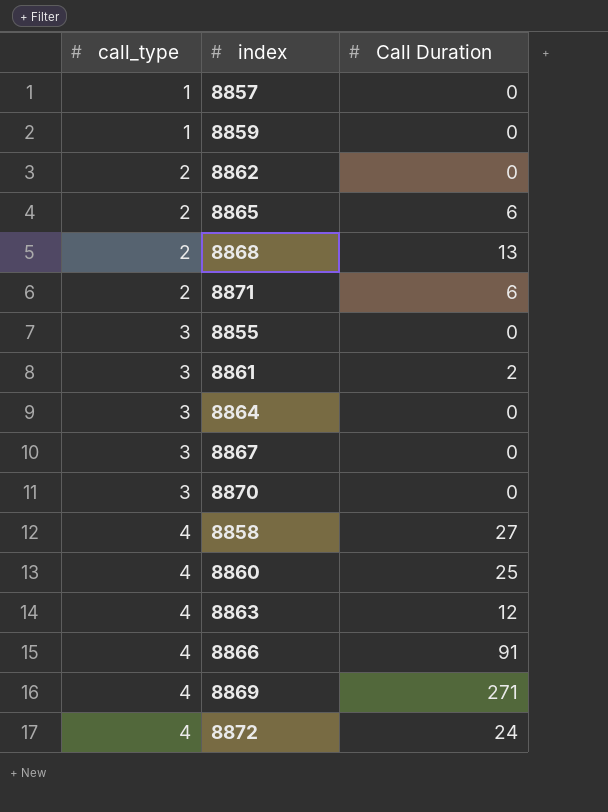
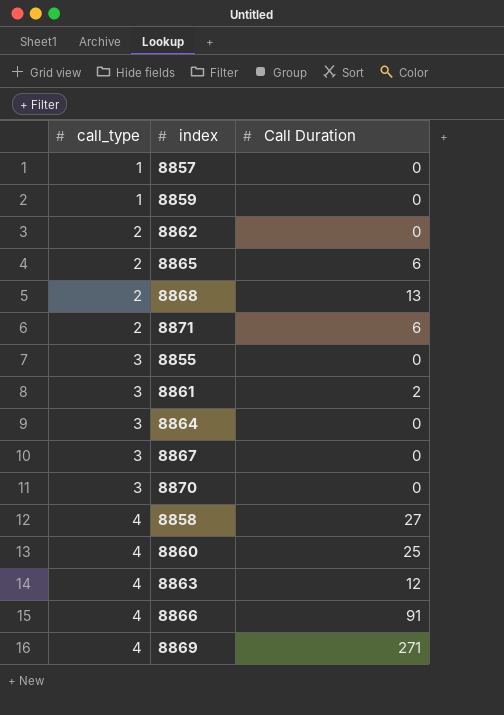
row 8872: 4 | 24 -> none

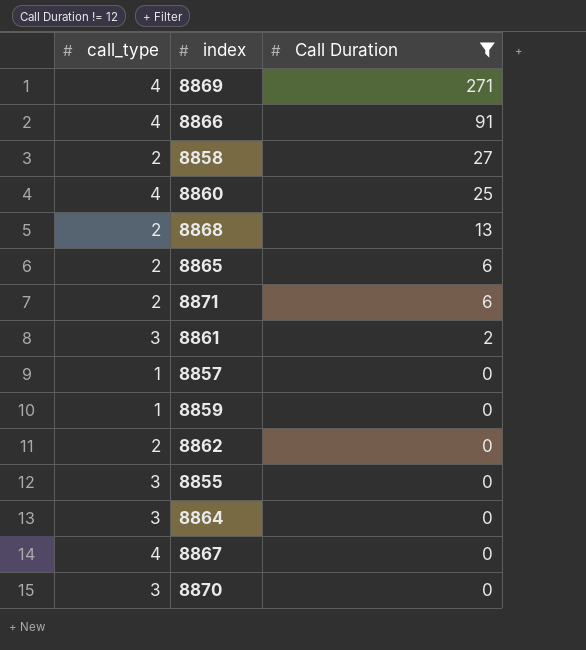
filter: none -> Call Duration != 12
row order: call_type ascending -> Call Duration descending
8858 | call_type: 4 -> 2
8867 | call_type: 3 -> 4

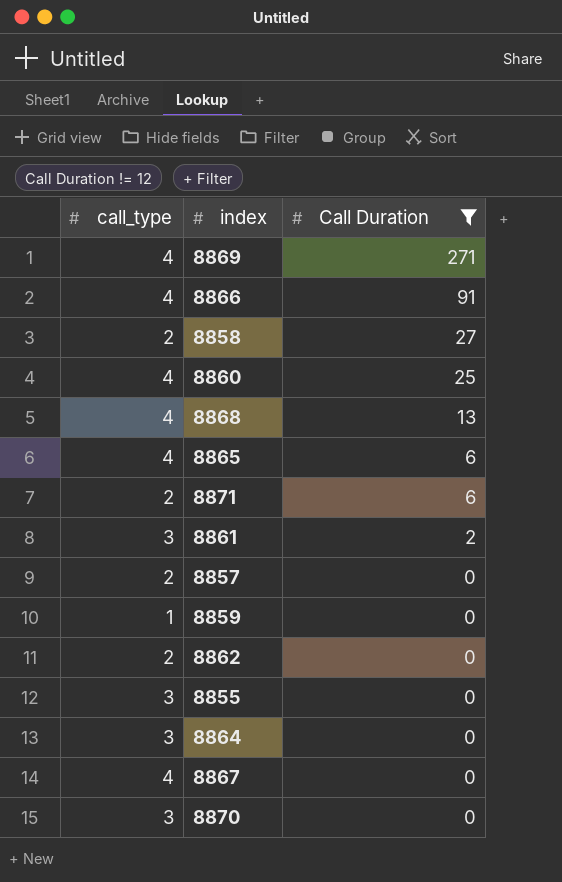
8868 | call_type: 2 -> 4
8865 | call_type: 2 -> 4
8857 | call_type: 1 -> 2

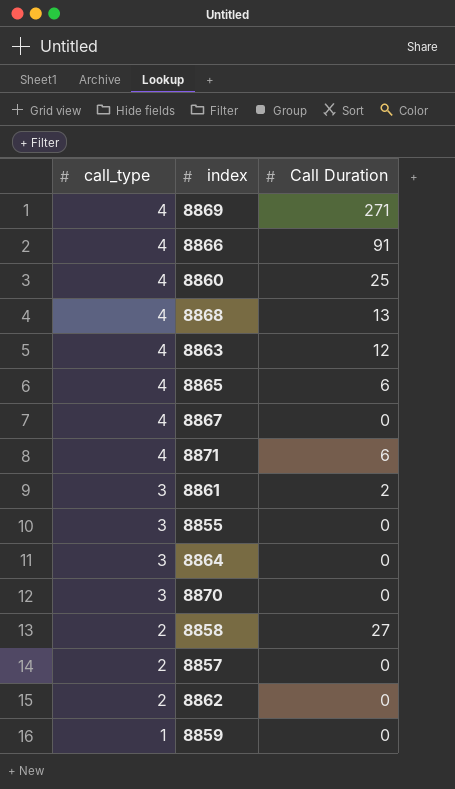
filter: Call Duration != 12 -> none
row order: Call Duration descending -> call_type descending
8871 | call_type: 2 -> 4

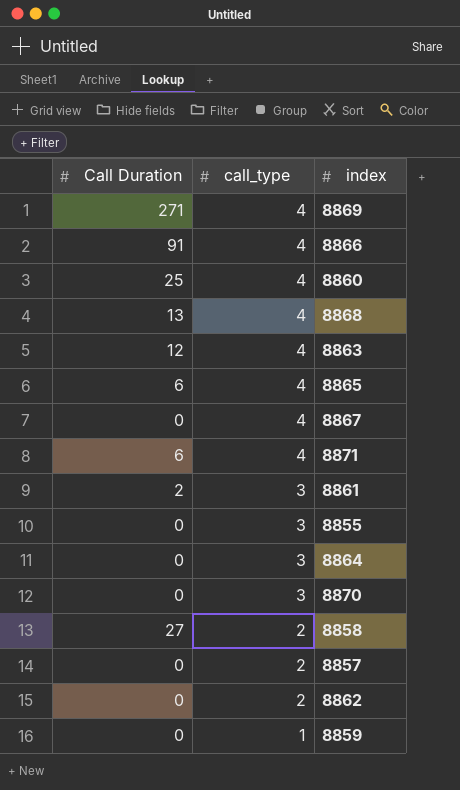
column Call Duration | position: 3 -> 1

